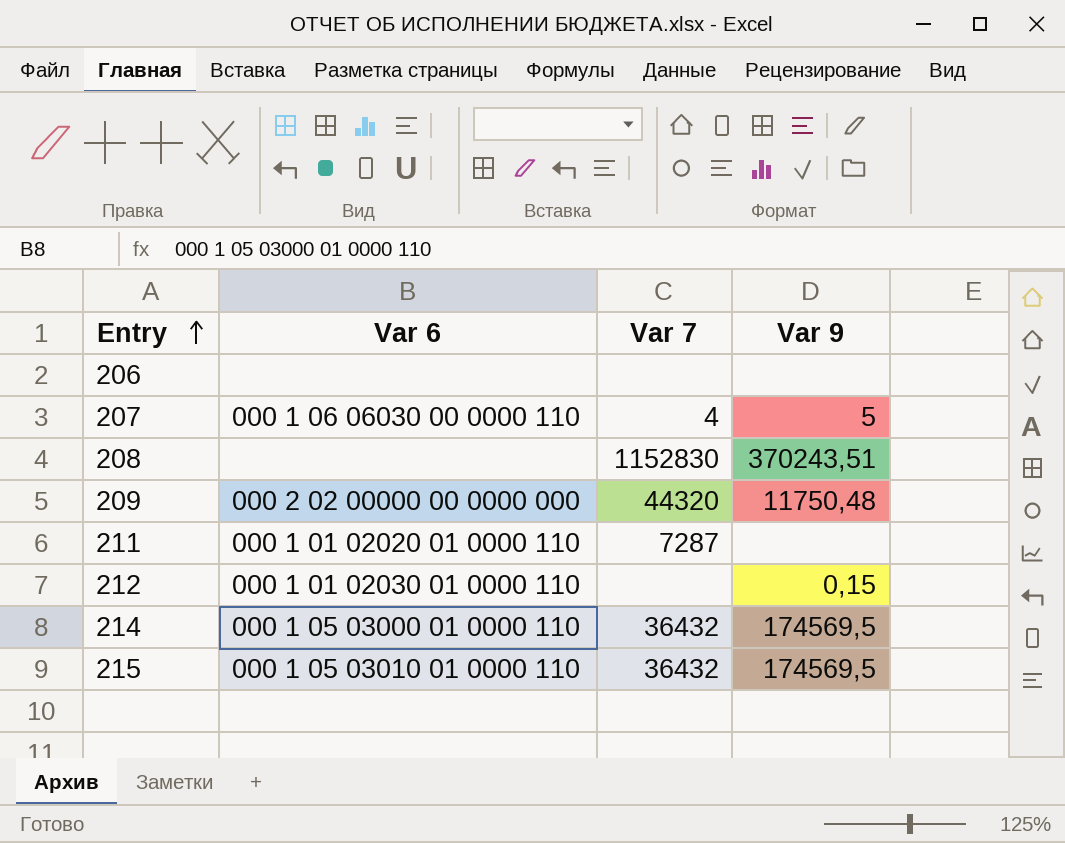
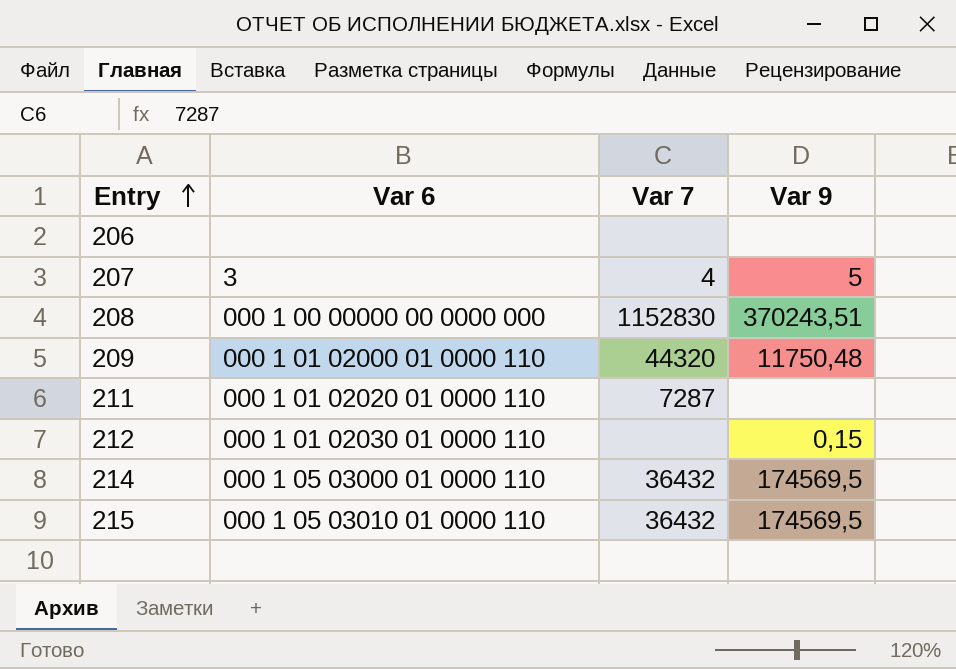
207 | Var 6: 000 1 06 06030 00 0000 110 -> 3
208 | Var 6: none -> 000 1 00 00000 00 0000 000
209 | Var 6: 000 2 02 00000 00 0000 000 -> 000 1 01 02000 01 0000 110

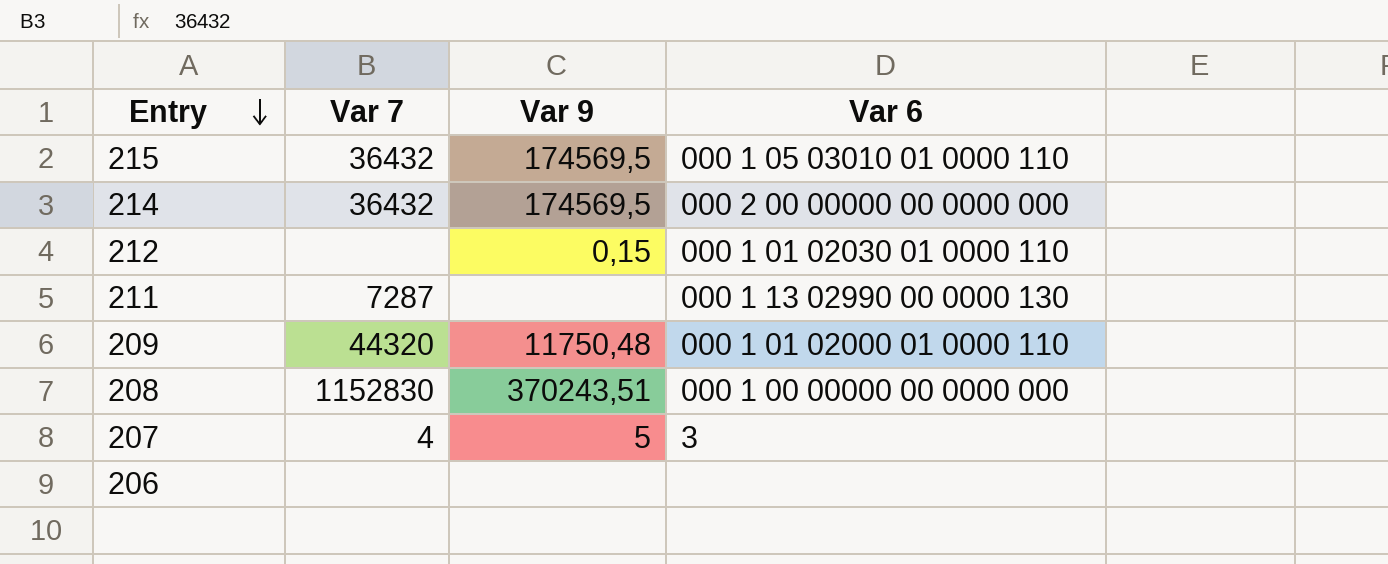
row order: Entry ascending -> Entry descending
column Var 6 | position: 2 -> 4
214 | Var 6: 000 1 05 03000 01 0000 110 -> 000 2 00 00000 00 0000 000
211 | Var 6: 000 1 01 02020 01 0000 110 -> 000 1 13 02990 00 0000 130

